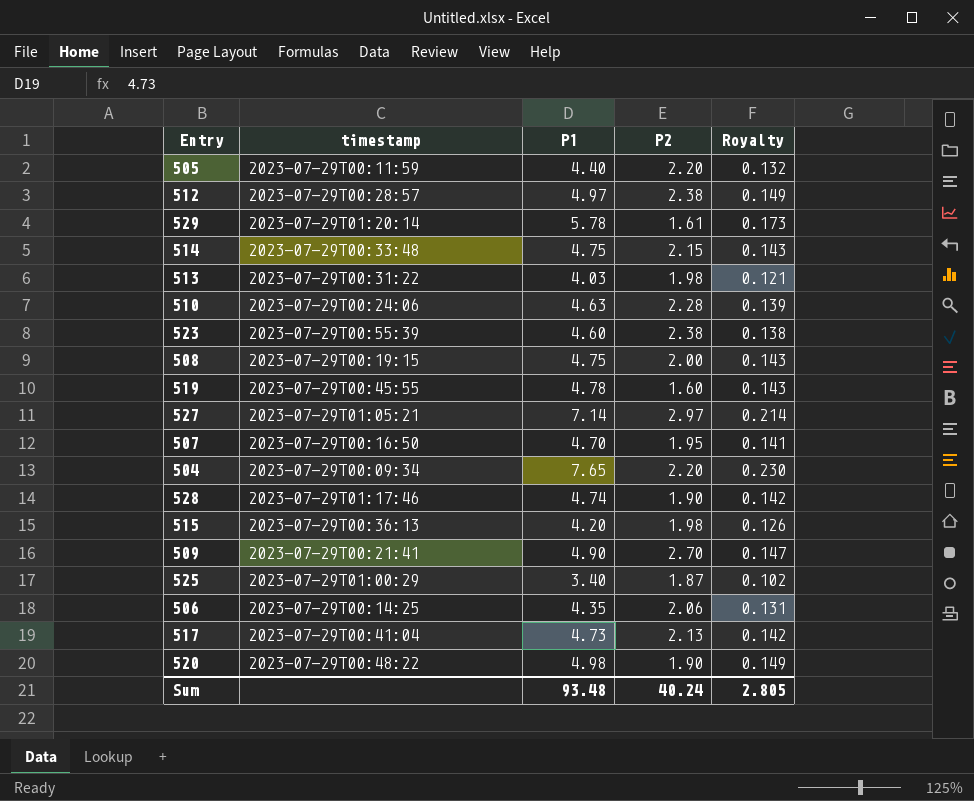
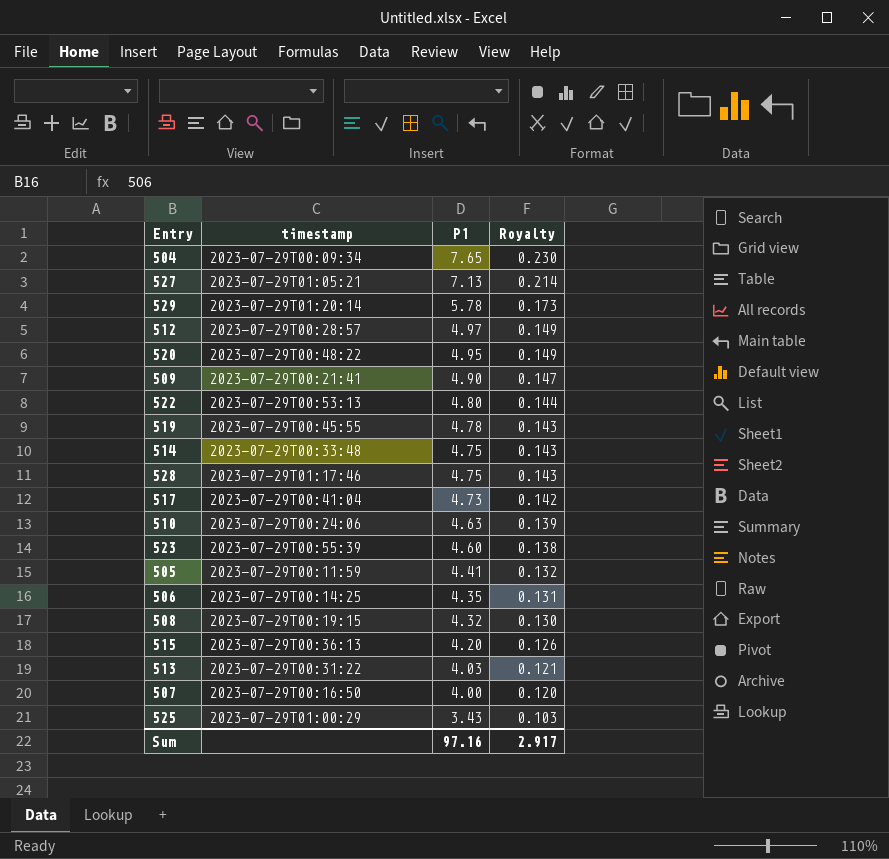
row order: none -> P1 descending
column P2 | position: 4 -> none
527 | P1: 7.14 -> 7.13
520 | P1: 4.98 -> 4.95
row 522: none -> 2023-07-29T00:53:13 | 4.80 | 0.144
528 | P1: 4.74 -> 4.75
528 | Royalty: 0.142 -> 0.143
505 | P1: 4.40 -> 4.41
508 | P1: 4.75 -> 4.32
508 | Royalty: 0.143 -> 0.130
507 | P1: 4.70 -> 4.00
507 | Royalty: 0.141 -> 0.120
525 | P1: 3.40 -> 3.43
525 | Royalty: 0.102 -> 0.103
Sum | P1: 93.48 -> 97.16
Sum | Royalty: 2.805 -> 2.917

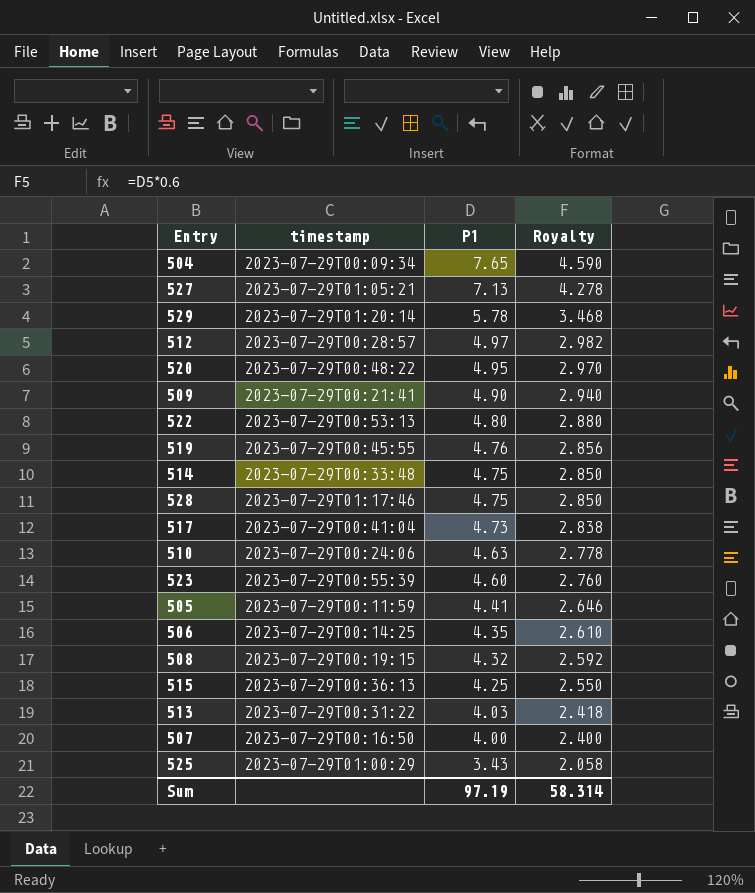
column Royalty | formula: [P1] * 0.03 -> [P1] * 0.6
519 | P1: 4.78 -> 4.76
515 | P1: 4.20 -> 4.25
Sum | P1: 97.16 -> 97.19
Sum | Royalty: 2.917 -> 58.314

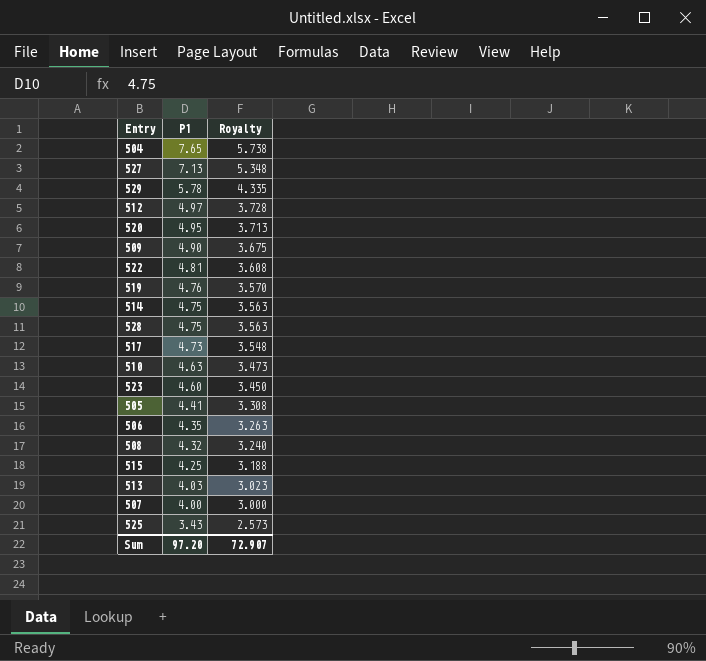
column timestamp | position: 2 -> none
column Royalty | formula: [P1] * 0.6 -> [P1] * 0.75
522 | P1: 4.80 -> 4.81
Sum | P1: 97.19 -> 97.20
Sum | Royalty: 58.314 -> 72.907

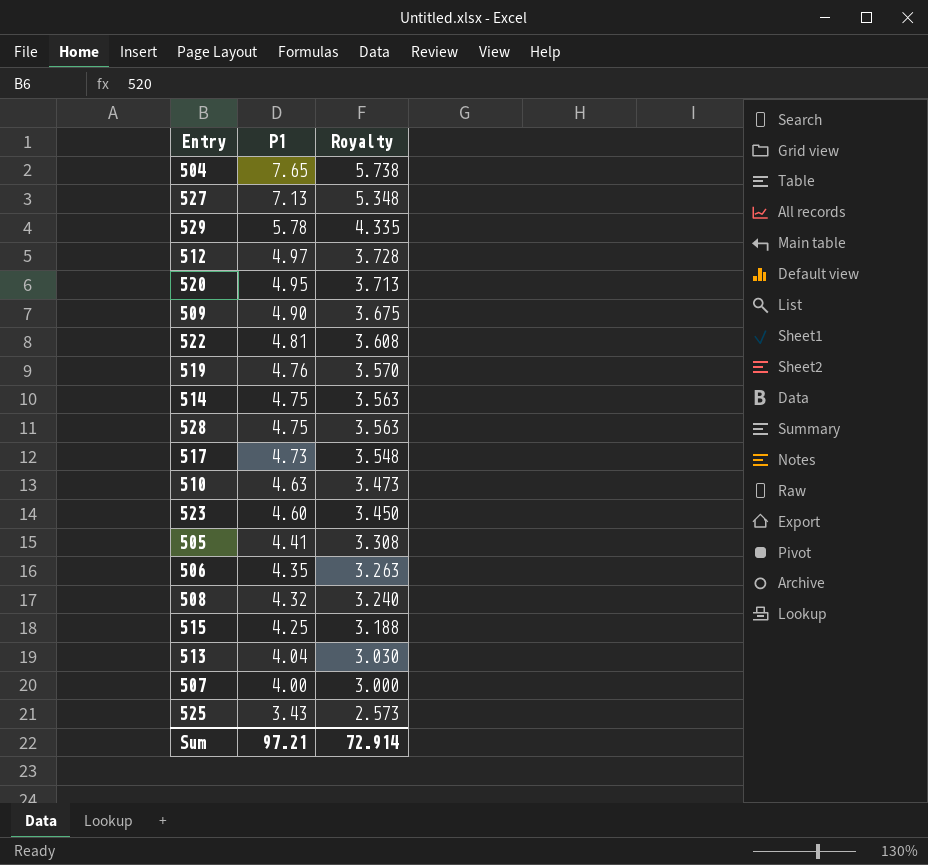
513 | P1: 4.03 -> 4.04
513 | Royalty: 3.023 -> 3.030
Sum | P1: 97.20 -> 97.21
Sum | Royalty: 72.907 -> 72.914

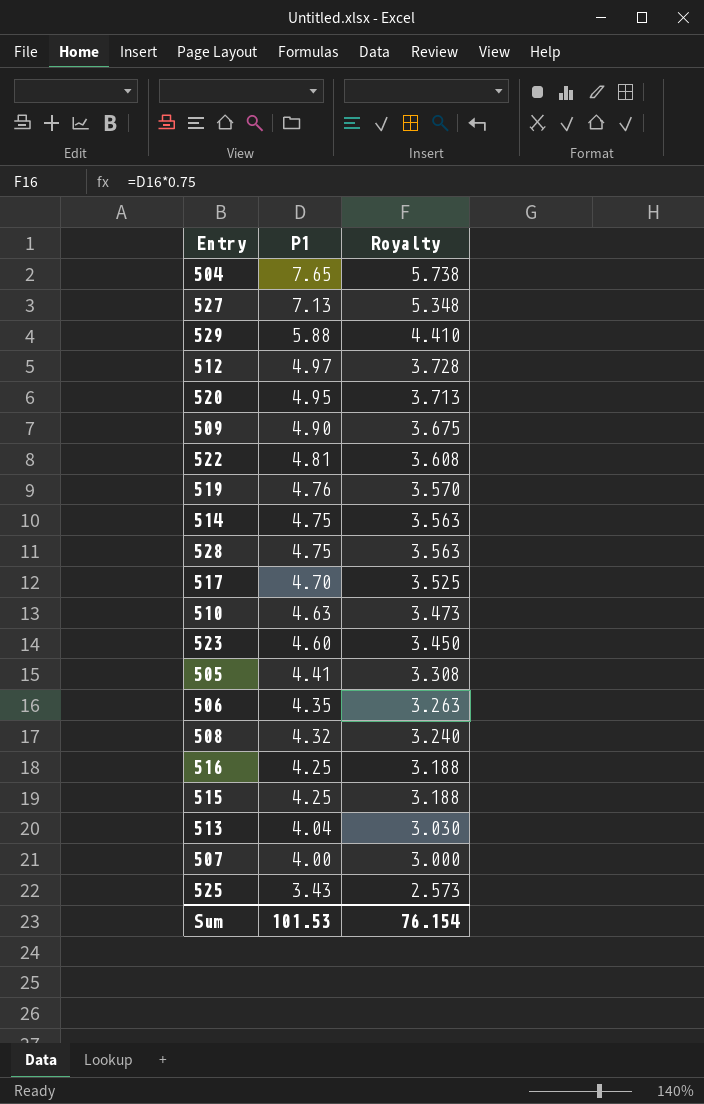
529 | P1: 5.78 -> 5.88
529 | Royalty: 4.335 -> 4.410
517 | P1: 4.73 -> 4.70
517 | Royalty: 3.548 -> 3.525
row 516: none -> 4.25 | 3.188
Sum | P1: 97.21 -> 101.53
Sum | Royalty: 72.914 -> 76.154

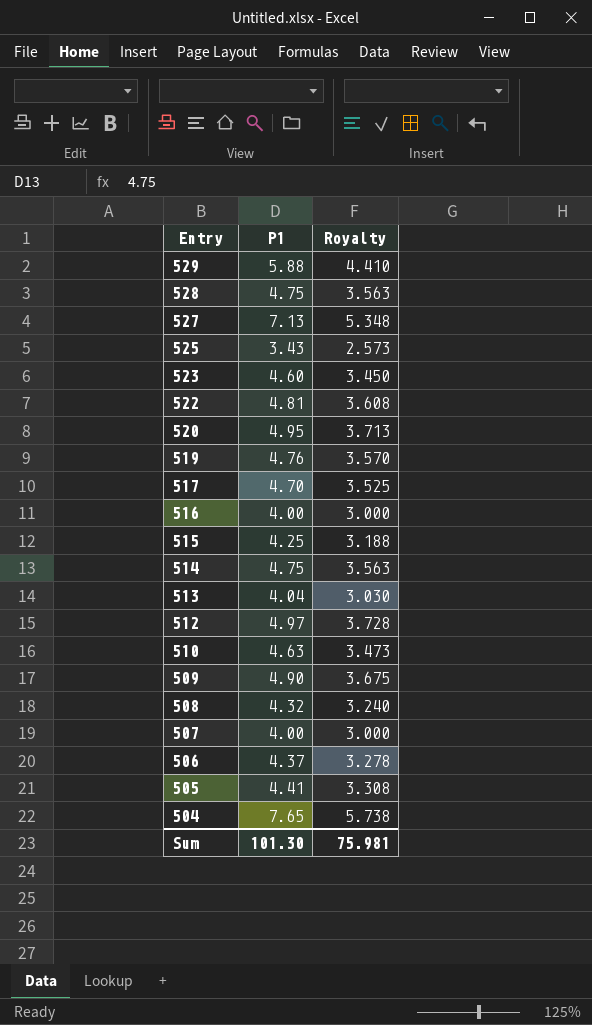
row order: P1 descending -> Entry descending
516 | P1: 4.25 -> 4.00
516 | Royalty: 3.188 -> 3.000
506 | P1: 4.35 -> 4.37
506 | Royalty: 3.263 -> 3.278
Sum | P1: 101.53 -> 101.30
Sum | Royalty: 76.154 -> 75.981

